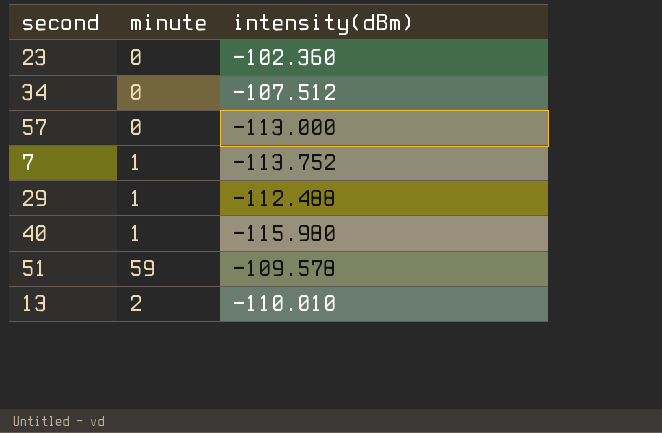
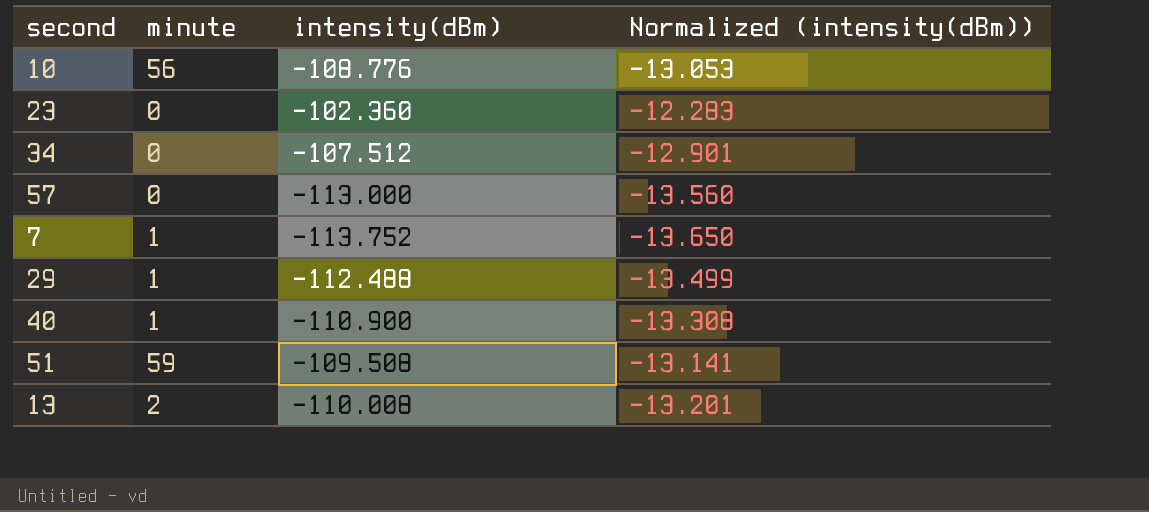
column Normalized (intensity(dBm)) | formula: none -> [intensity(dBm)] * 0.12
row 10: none -> 56 | -108.776 | -13.053
40 | intensity(dBm): -115.980 -> -110.900
51 | intensity(dBm): -109.578 -> -109.508
13 | intensity(dBm): -110.010 -> -110.008

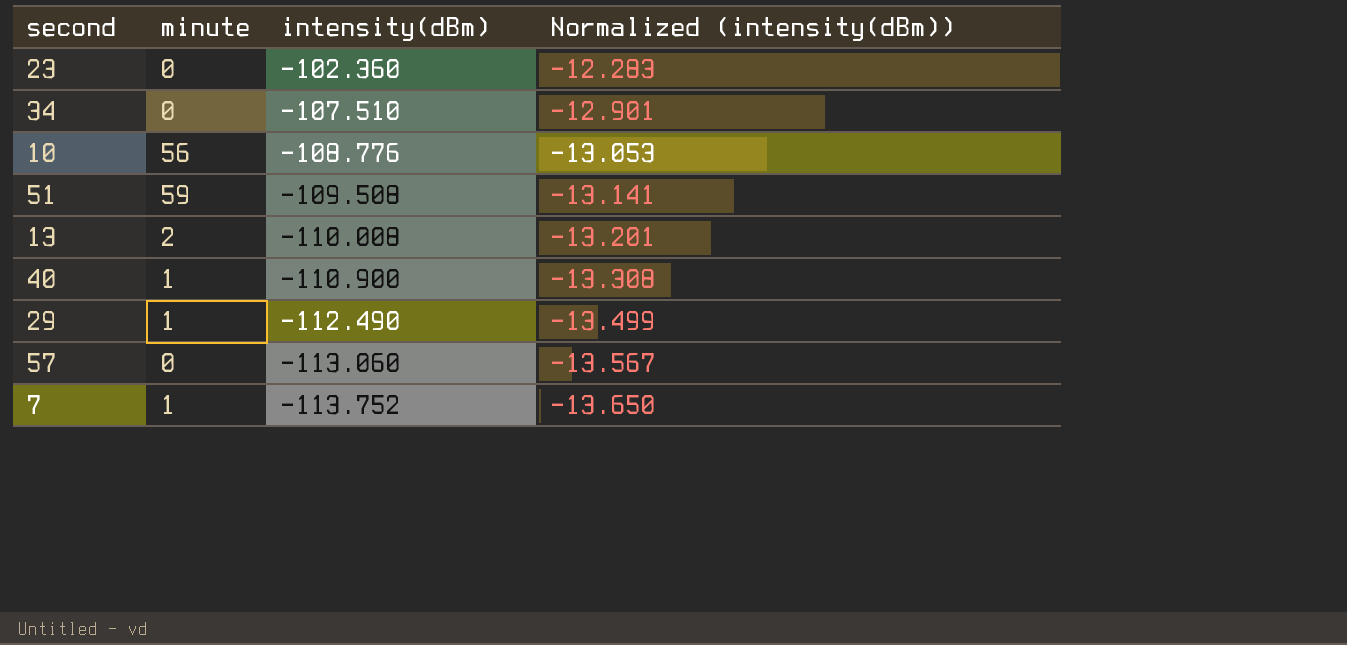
row order: none -> intensity(dBm) descending
34 | intensity(dBm): -107.512 -> -107.510
29 | intensity(dBm): -112.488 -> -112.490
57 | intensity(dBm): -113.000 -> -113.060
57 | Normalized (intensity(dBm)): -13.560 -> -13.567

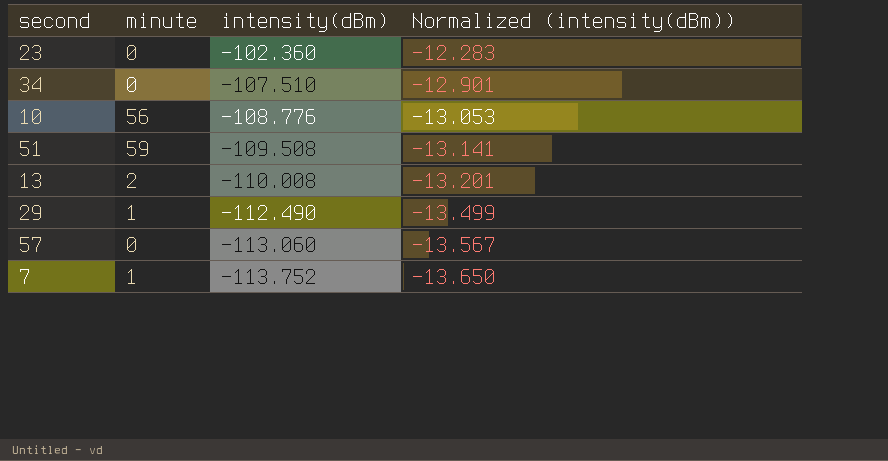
row 40: 1 | -110.900 | -13.308 -> none

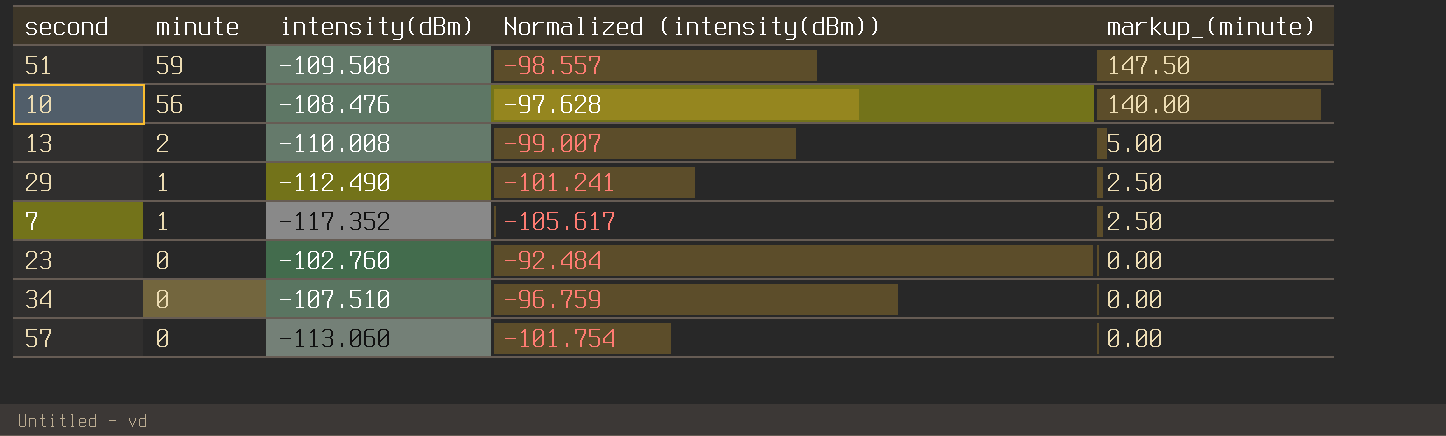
row order: intensity(dBm) descending -> minute descending
column Normalized (intensity(dBm)) | formula: [intensity(dBm)] * 0.12 -> [intensity(dBm)] * 0.9
column markup_(minute) | formula: none -> [minute] * 2.5
10 | intensity(dBm): -108.776 -> -108.476
7 | intensity(dBm): -113.752 -> -117.352
23 | intensity(dBm): -102.360 -> -102.760

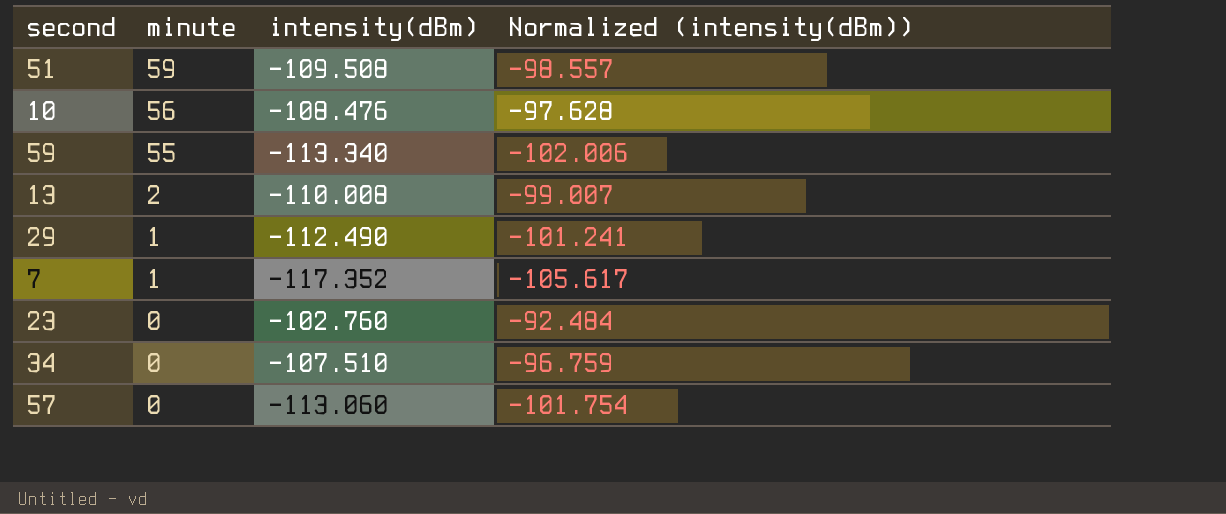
column markup_(minute) | formula: [minute] * 2.5 -> none
row 59: none -> 55 | -113.340 | -102.006

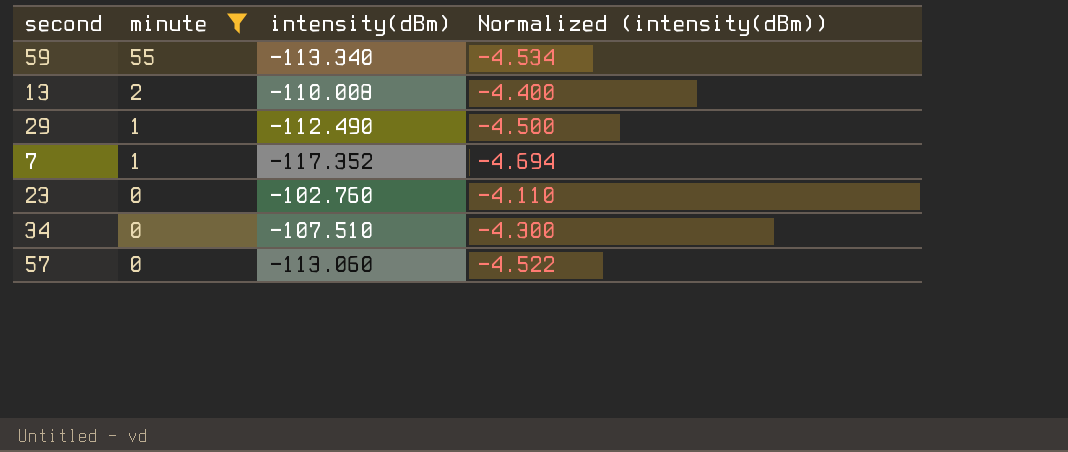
filter: none -> minute <= 55
column Normalized (intensity(dBm)) | formula: [intensity(dBm)] * 0.9 -> [intensity(dBm)] * 0.04

